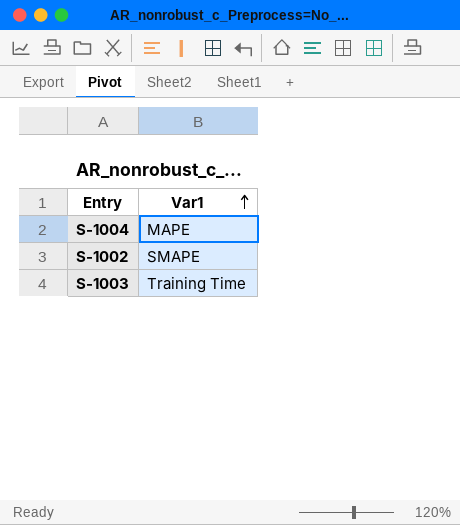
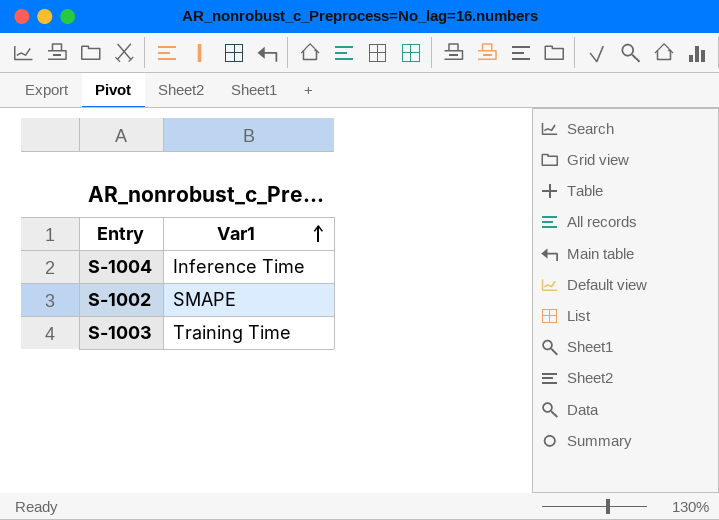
S-1004 | Var1: MAPE -> Inference Time

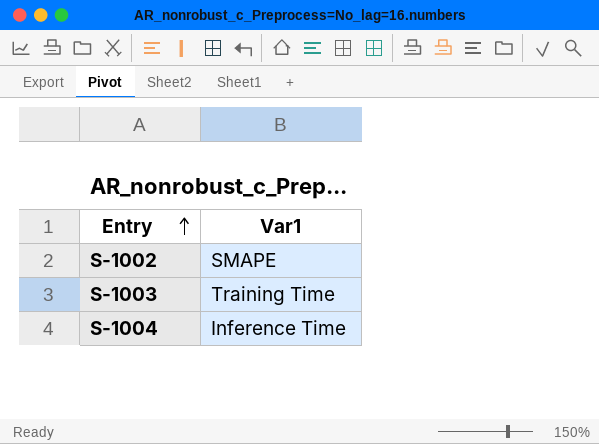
row order: Var1 ascending -> Entry ascending

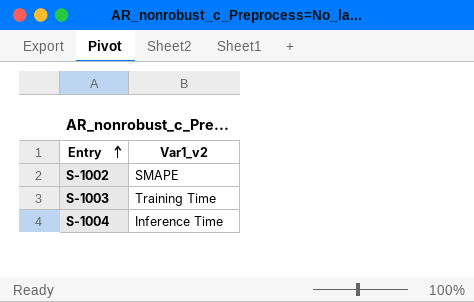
column name: Var1 -> Var1_v2

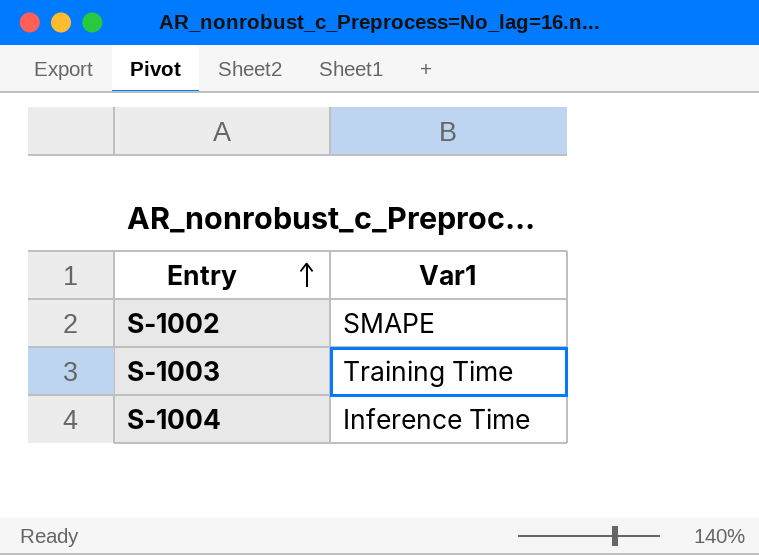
column name: Var1_v2 -> Var1

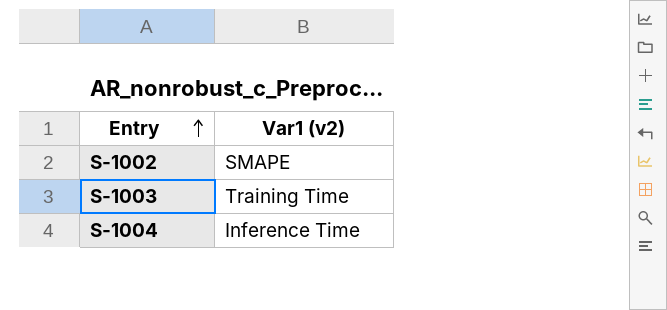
column name: Var1 -> Var1 (v2)

